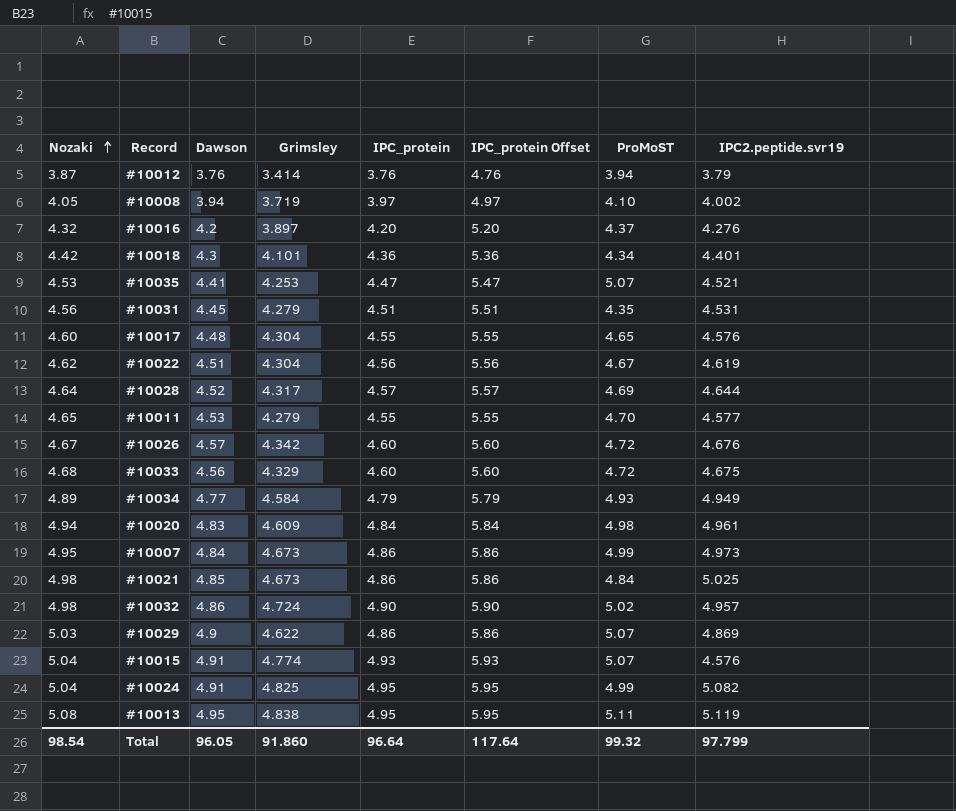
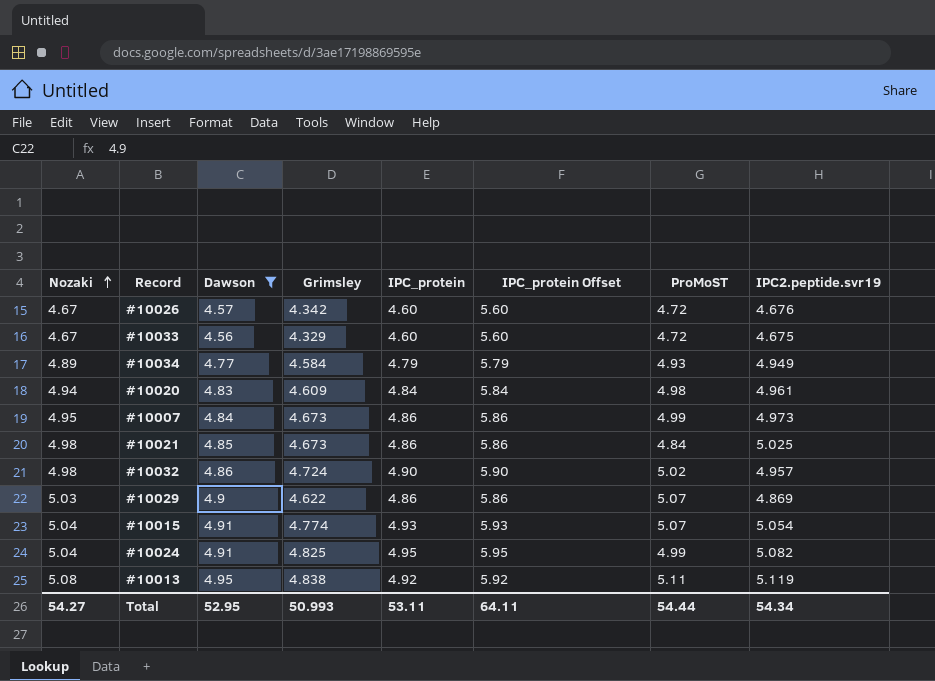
filter: none -> Dawson >= 4.56
#10033 | Nozaki: 4.68 -> 4.67
#10015 | IPC2.peptide.svr19: 4.576 -> 5.054
#10013 | IPC_protein: 4.95 -> 4.92
#10013 | IPC_protein Offset: 5.95 -> 5.92
Total | Nozaki: 98.54 -> 54.27
Total | Dawson: 96.05 -> 52.95
Total | Grimsley: 91.860 -> 50.993
Total | IPC_protein: 96.64 -> 53.11
Total | IPC_protein Offset: 117.64 -> 64.11
Total | ProMoST: 99.32 -> 54.44
Total | IPC2.peptide.svr19: 97.799 -> 54.34

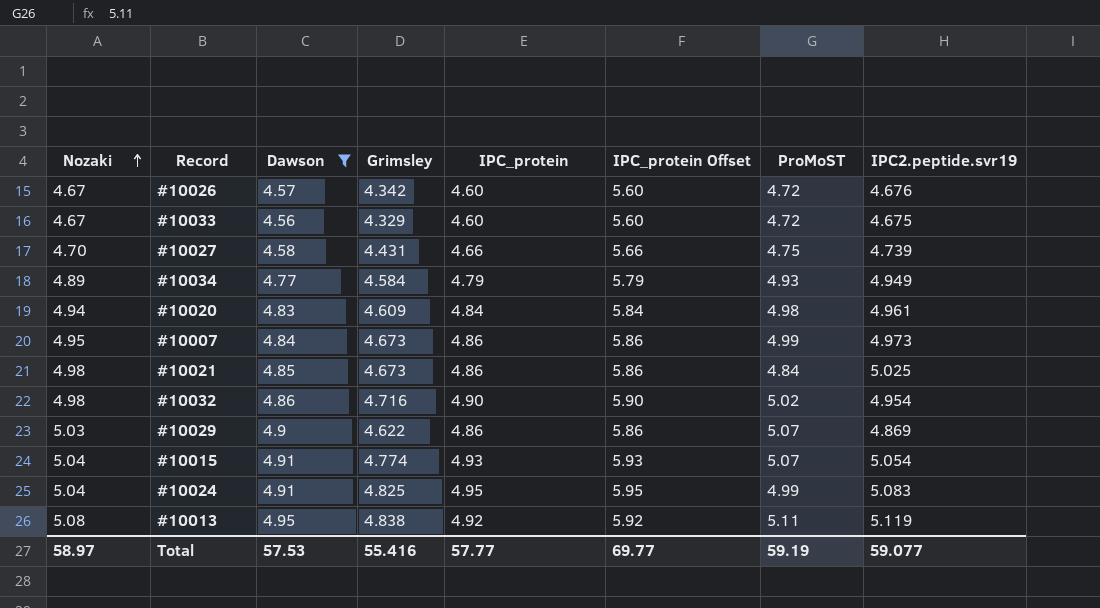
row #10027: none -> 4.70 | 4.58 | 4.431 | 4.66 | 5.66 | 4.75 | 4.739
#10032 | Grimsley: 4.724 -> 4.716
#10032 | IPC2.peptide.svr19: 4.957 -> 4.954
#10024 | IPC2.peptide.svr19: 5.082 -> 5.083
Total | Nozaki: 54.27 -> 58.97
Total | Dawson: 52.95 -> 57.53
Total | Grimsley: 50.993 -> 55.416
Total | IPC_protein: 53.11 -> 57.77
Total | IPC_protein Offset: 64.11 -> 69.77
Total | ProMoST: 54.44 -> 59.19
Total | IPC2.peptide.svr19: 54.34 -> 59.077

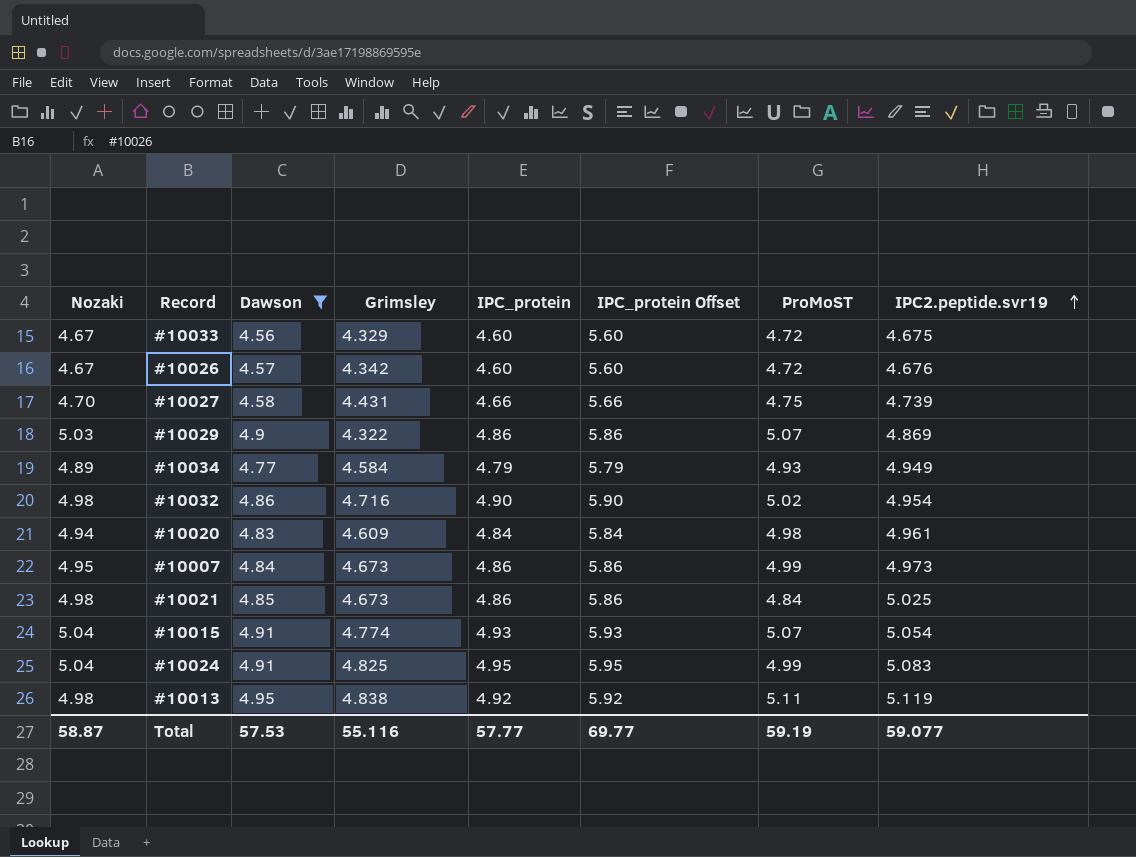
row order: Nozaki ascending -> IPC2.peptide.svr19 ascending
#10029 | Grimsley: 4.622 -> 4.322
#10013 | Nozaki: 5.08 -> 4.98
Total | Nozaki: 58.97 -> 58.87
Total | Grimsley: 55.416 -> 55.116

